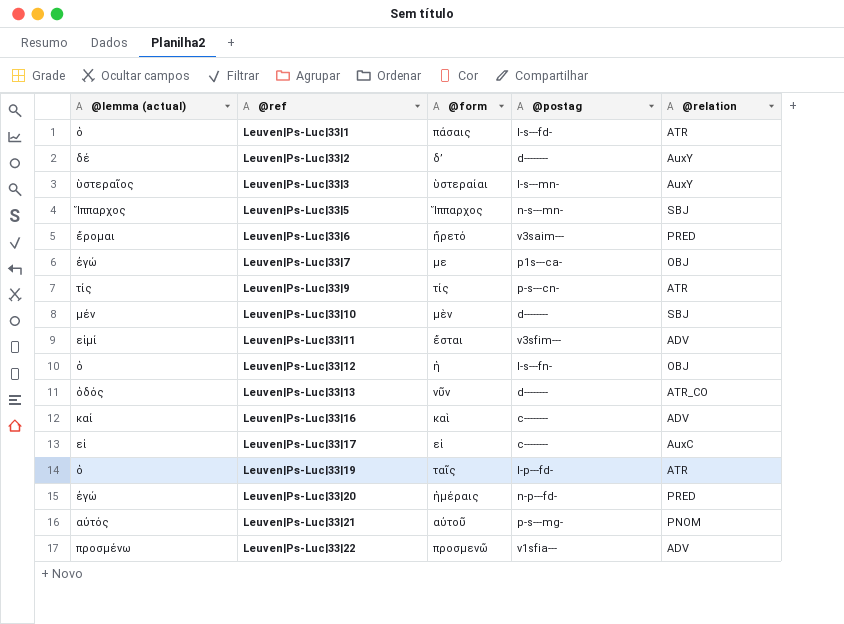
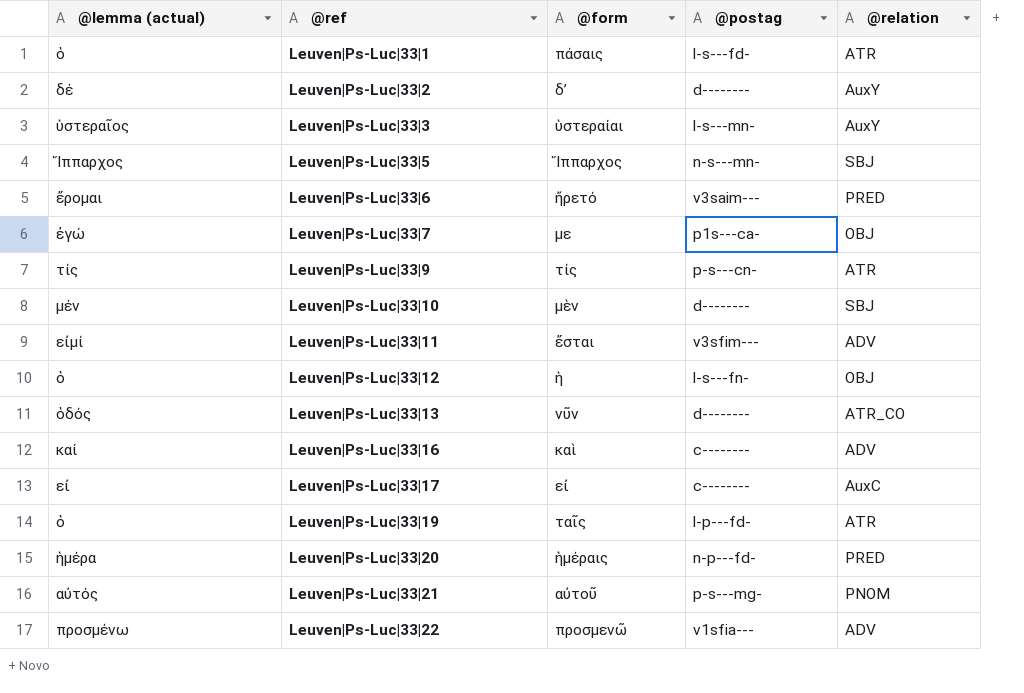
Leuven|Ps-Luc|33|20 | @lemma (actual): ἐγώ -> ἡμέρα

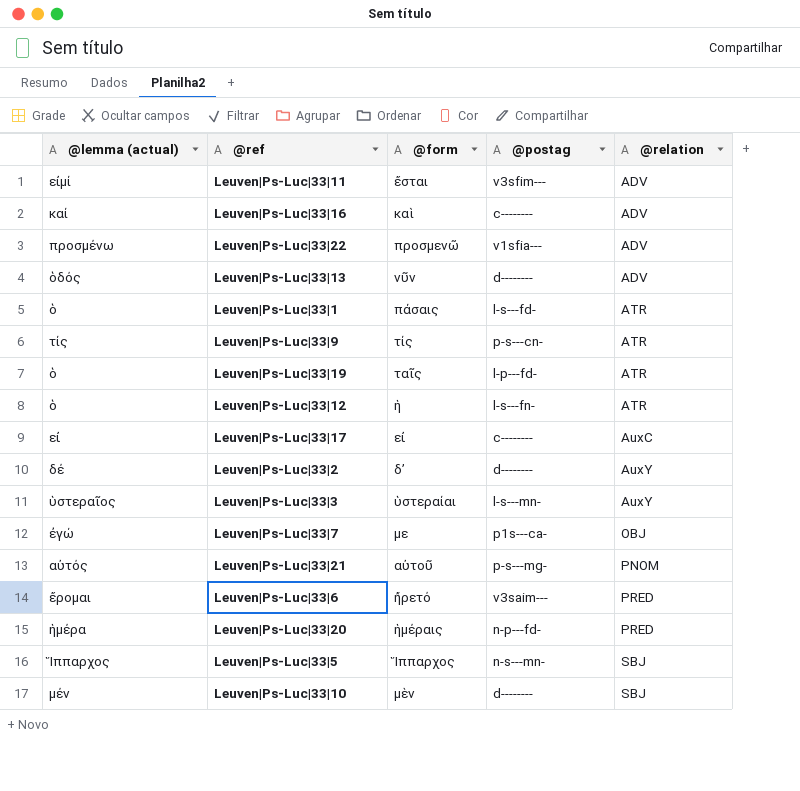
row order: @ref ascending -> @relation ascending
Leuven|Ps-Luc|33|13 | @relation: ATR_CO -> ADV
Leuven|Ps-Luc|33|12 | @relation: OBJ -> ATR

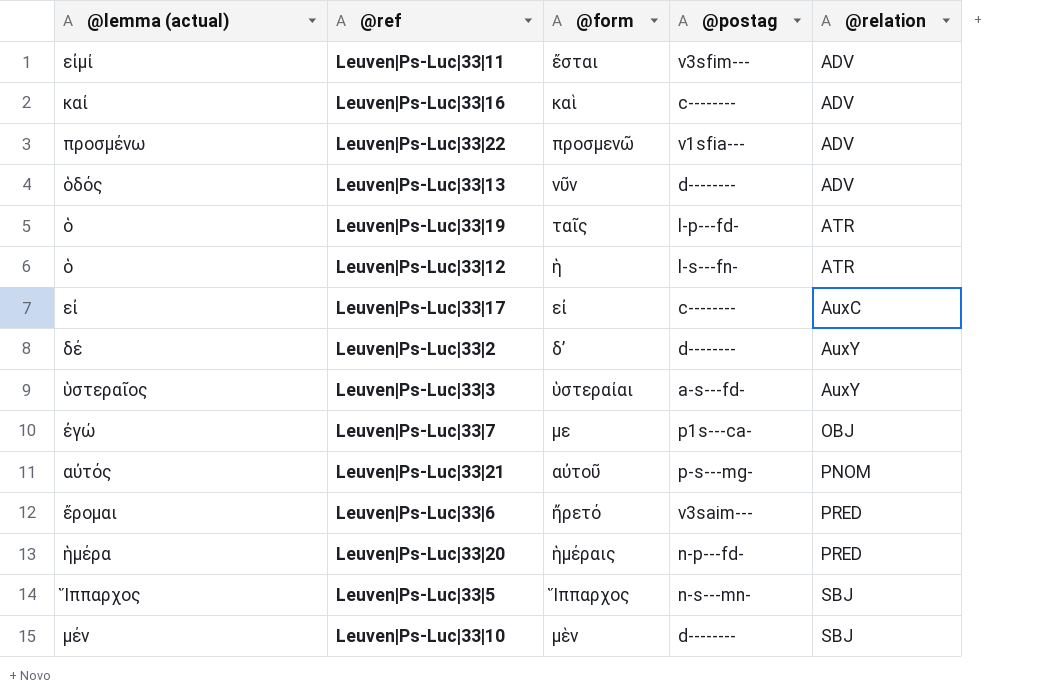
row Leuven|Ps-Luc|33|1: ὁ | πάσαις | l-s---fd- | ATR -> none
row Leuven|Ps-Luc|33|9: τίς | τίς | p-s---cn- | ATR -> none
Leuven|Ps-Luc|33|3 | @postag: l-s---mn- -> a-s---fd-

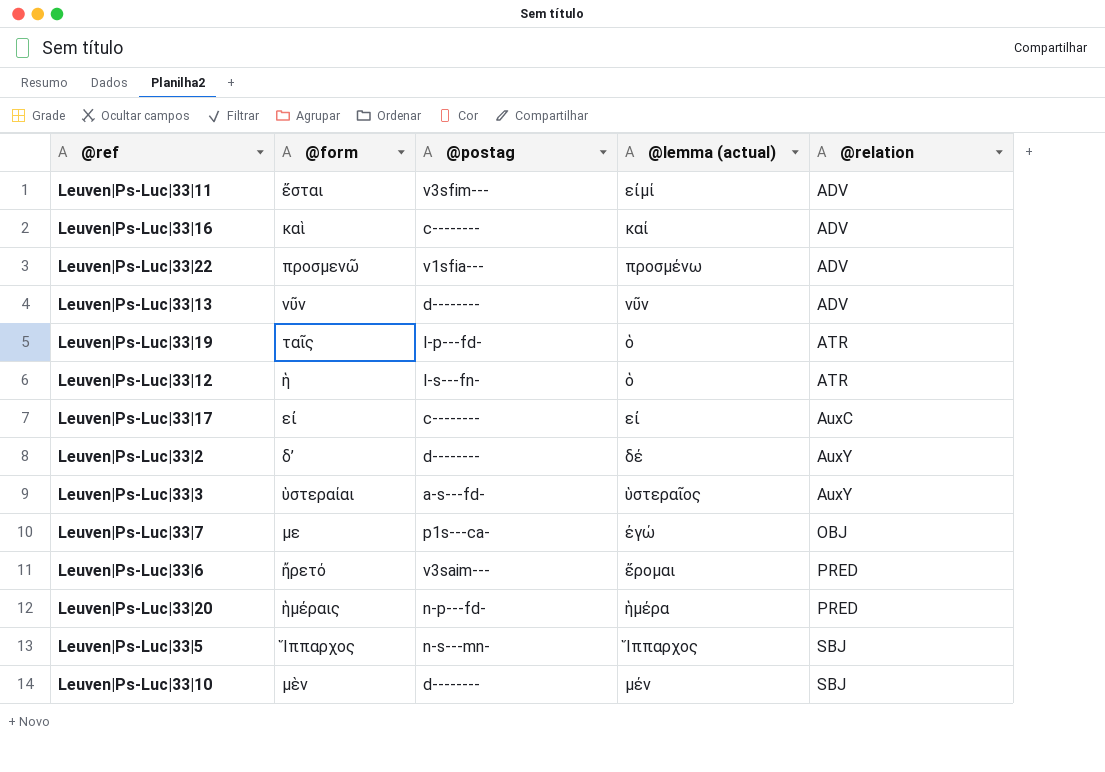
column @lemma (actual) | position: 1 -> 4
row Leuven|Ps-Luc|33|21: αὐτός | αὐτοῦ | p-s---mg- | PNOM -> none
Leuven|Ps-Luc|33|13 | @lemma (actual): ὁδός -> νῦν

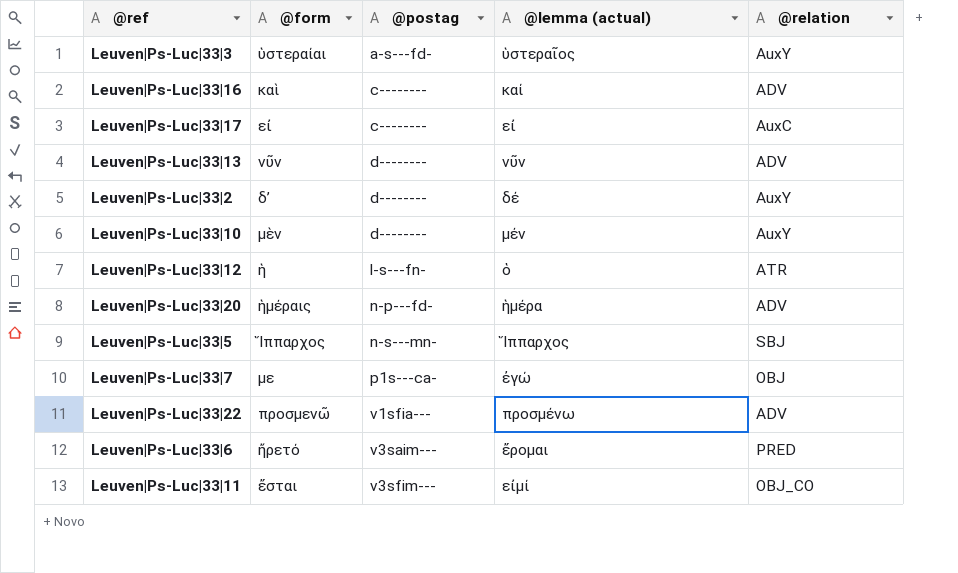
row order: @relation ascending -> @postag ascending
row Leuven|Ps-Luc|33|19: ταῖς | l-p---fd- | ὁ | ATR -> none
Leuven|Ps-Luc|33|10 | @relation: SBJ -> AuxY
Leuven|Ps-Luc|33|20 | @relation: PRED -> ADV
Leuven|Ps-Luc|33|11 | @relation: ADV -> OBJ_CO

